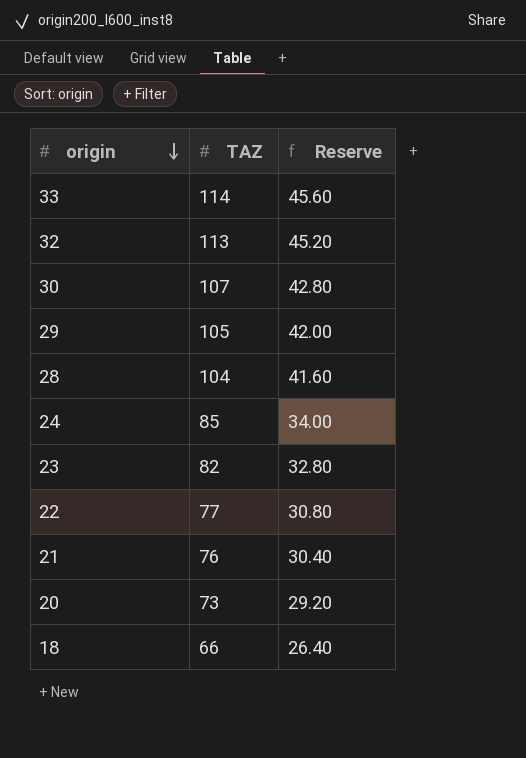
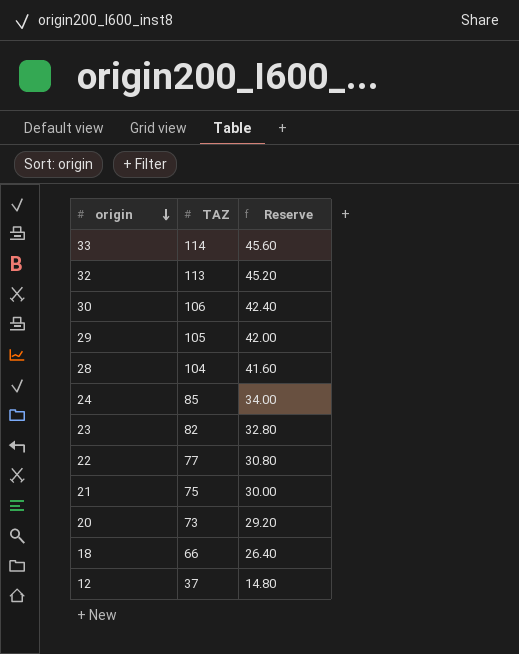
30 | TAZ: 107 -> 106
30 | Reserve: 42.80 -> 42.40
21 | TAZ: 76 -> 75
21 | Reserve: 30.40 -> 30.00
row 12: none -> 37 | 14.80

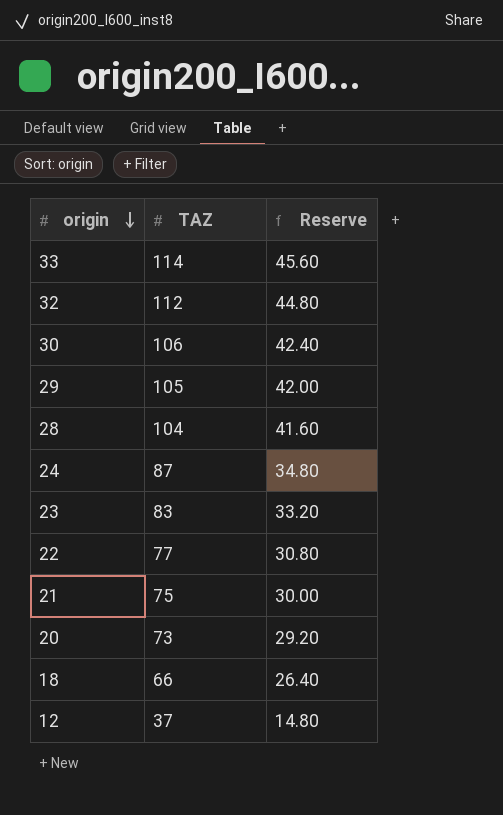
32 | TAZ: 113 -> 112
32 | Reserve: 45.20 -> 44.80
24 | TAZ: 85 -> 87
24 | Reserve: 34.00 -> 34.80
23 | TAZ: 82 -> 83
23 | Reserve: 32.80 -> 33.20

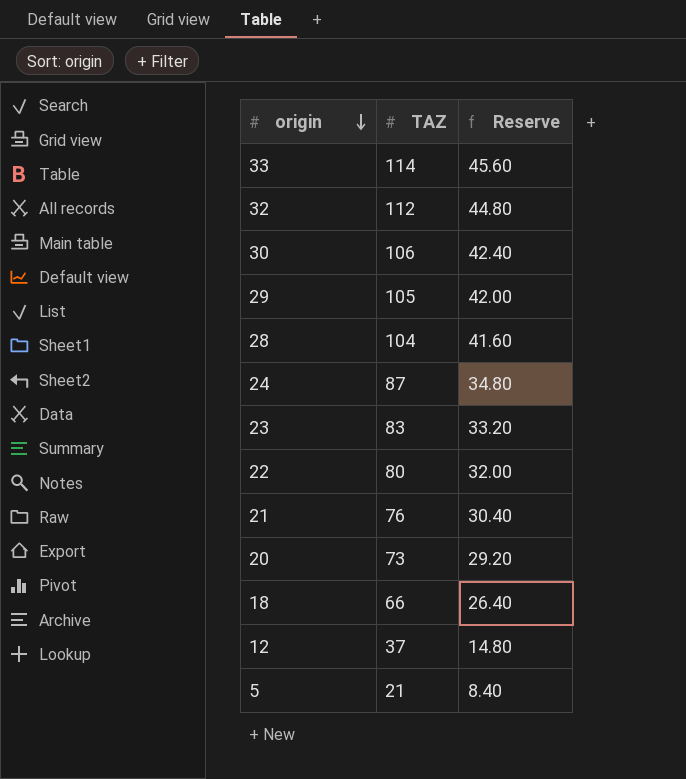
22 | TAZ: 77 -> 80
22 | Reserve: 30.80 -> 32.00
21 | TAZ: 75 -> 76
21 | Reserve: 30.00 -> 30.40
row 5: none -> 21 | 8.40

